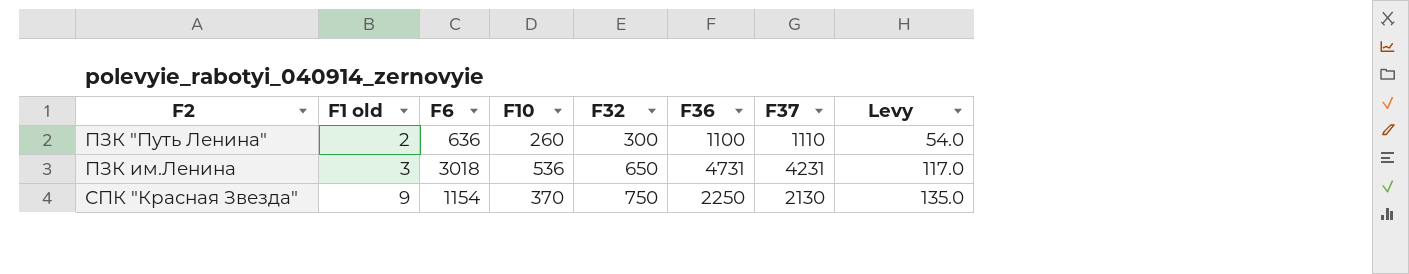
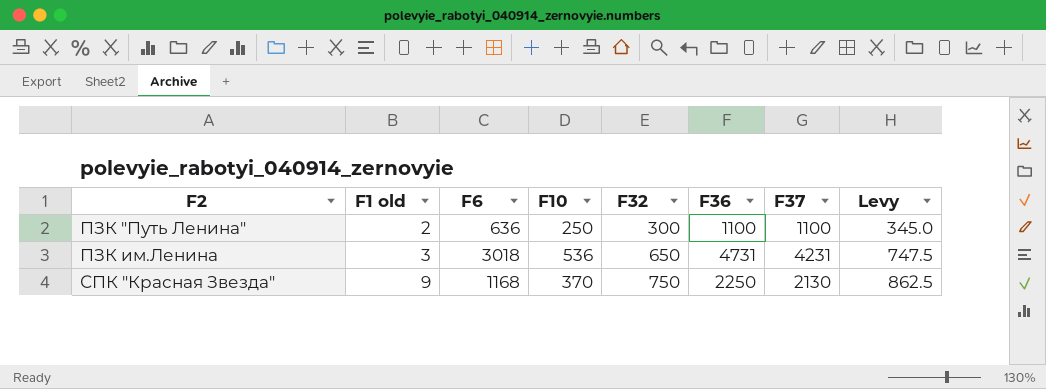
column Levy | formula: [F32] * 0.18 -> [F32] * 1.15
ПЗК "Путь Ленина" | F10: 260 -> 250
ПЗК "Путь Ленина" | F37: 1110 -> 1100
СПК "Красная Звезда" | F6: 1154 -> 1168

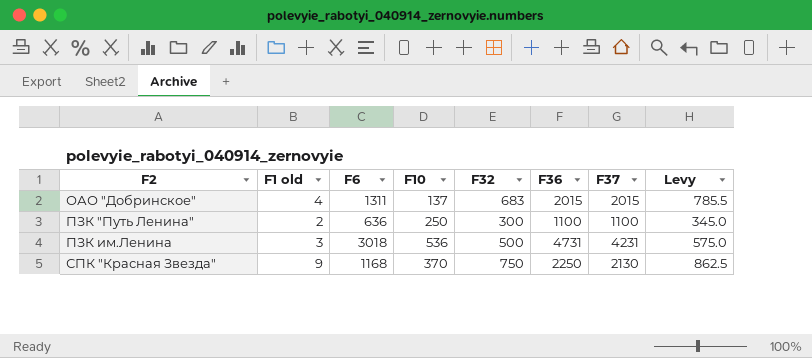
row ОАО "Добринское": none -> 4 | 1311 | 137 | 683 | 2015 | 2015 | 785.5
ПЗК им.Ленина | F32: 650 -> 500
ПЗК им.Ленина | Levy: 747.5 -> 575.0

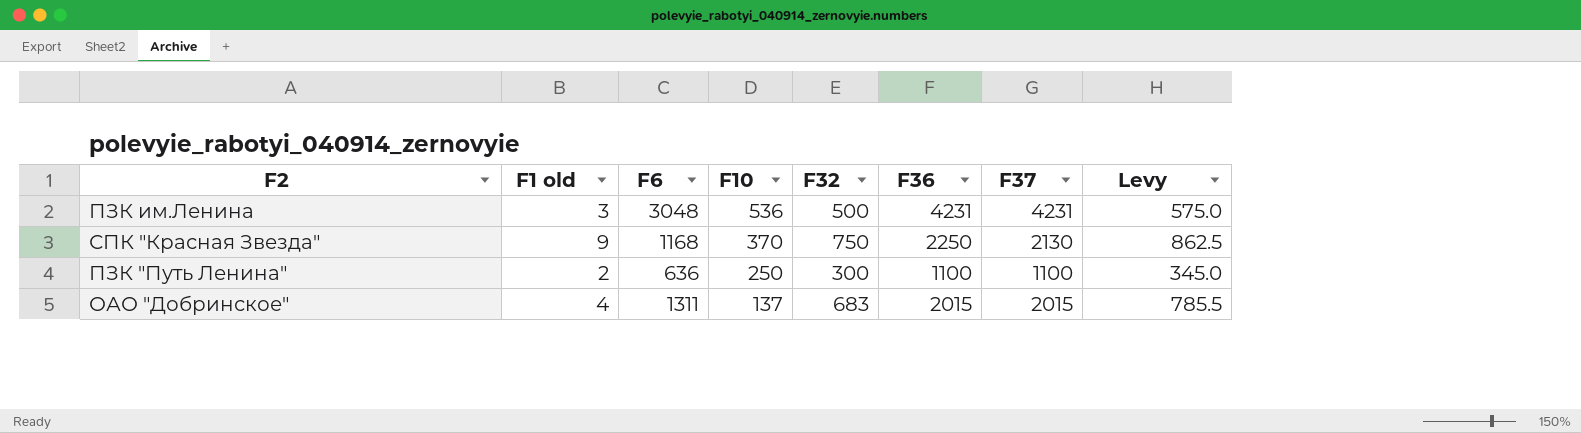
row order: F2 ascending -> F10 descending
ПЗК им.Ленина | F6: 3018 -> 3048
ПЗК им.Ленина | F36: 4731 -> 4231

